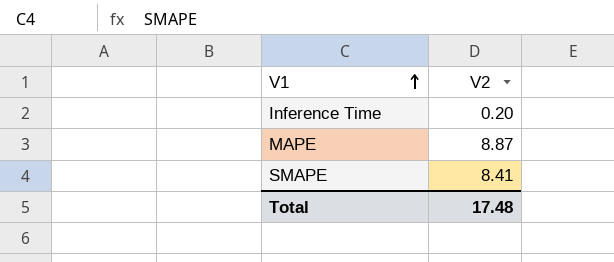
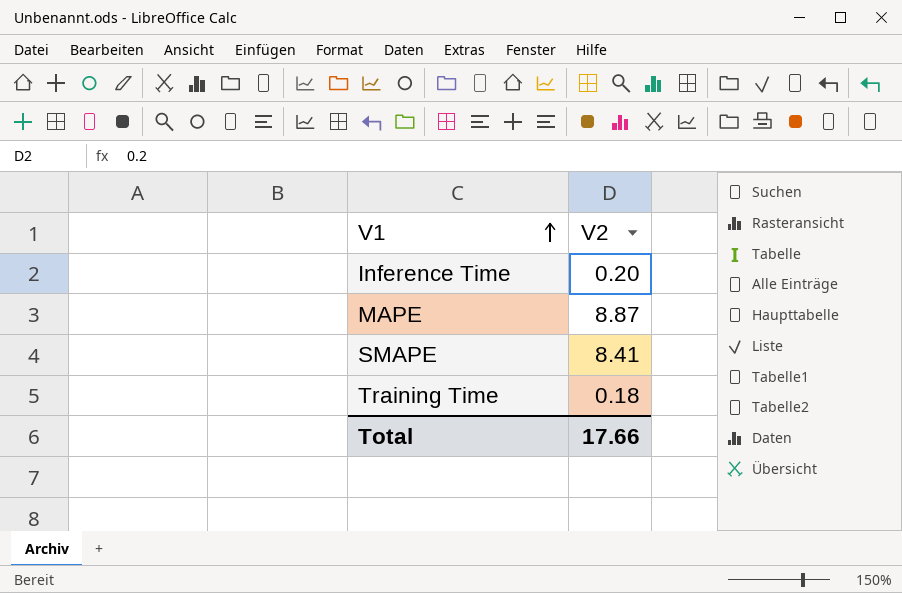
row Training Time: none -> 0.18
Total | V2: 17.48 -> 17.66

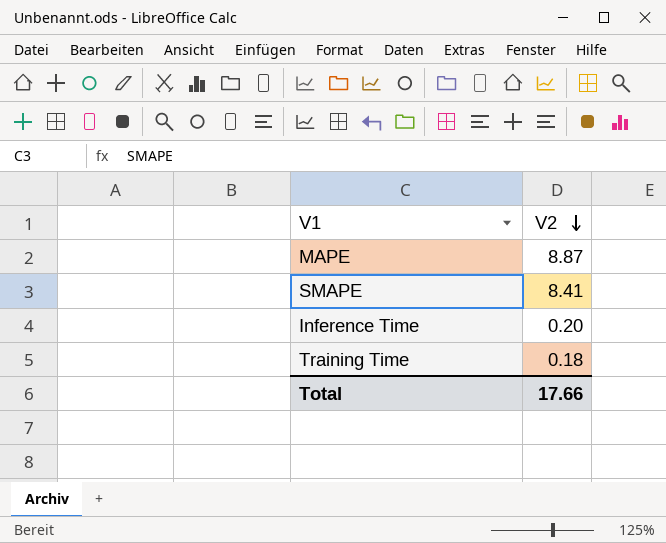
row order: V1 ascending -> V2 descending

